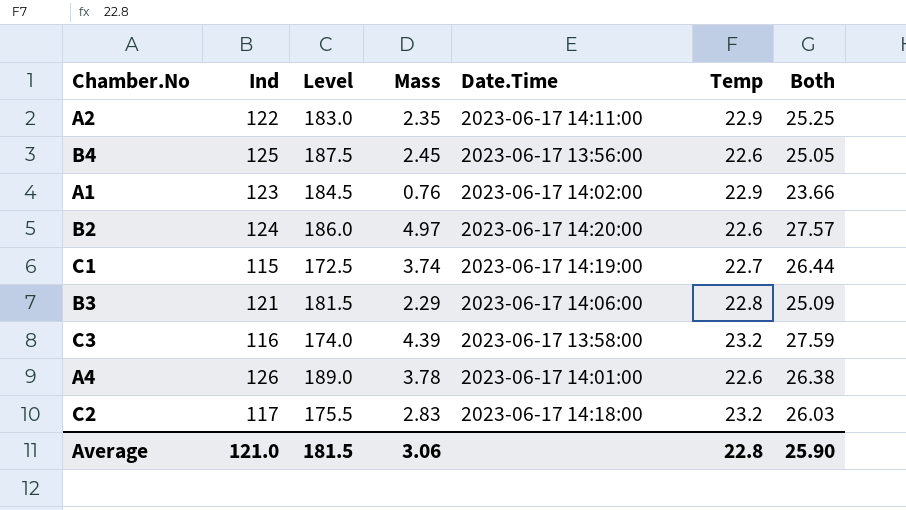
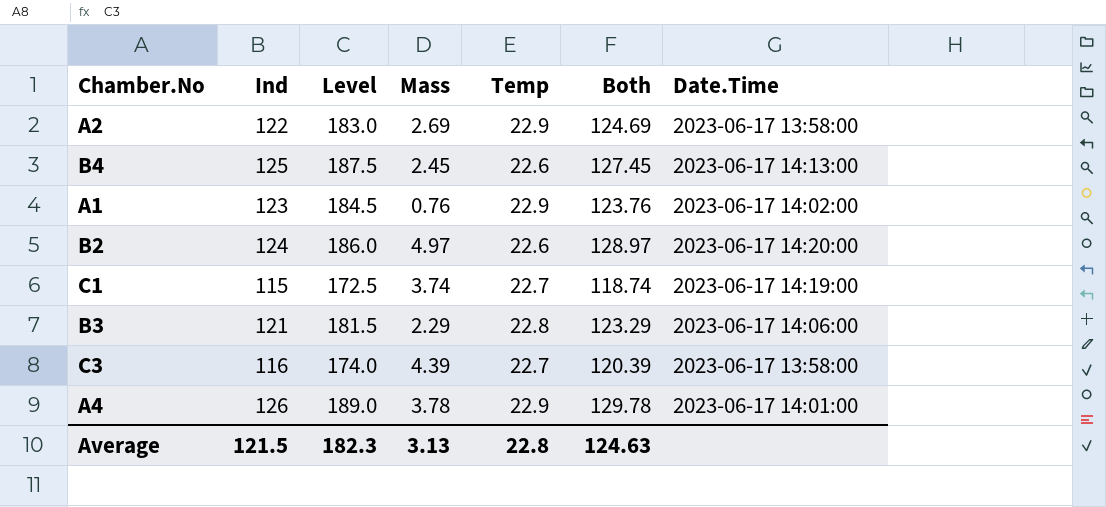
column Both | formula: [Mass] + [Temp] -> [Ind] + [Mass]
column Date.Time | position: 5 -> 7
row C2: 117 | 175.5 | 2.83 | 2023-06-17 14:18:00 | 23.2 | 26.03 -> none
A2 | Mass: 2.35 -> 2.69
A2 | Date.Time: 2023-06-17 14:11:00 -> 2023-06-17 13:58:00
B4 | Date.Time: 2023-06-17 13:56:00 -> 2023-06-17 14:13:00
C3 | Temp: 23.2 -> 22.7
A4 | Temp: 22.6 -> 22.9
Average | Ind: 121.0 -> 121.5
Average | Level: 181.5 -> 182.3
Average | Mass: 3.06 -> 3.13
Average | Both: 25.90 -> 124.63

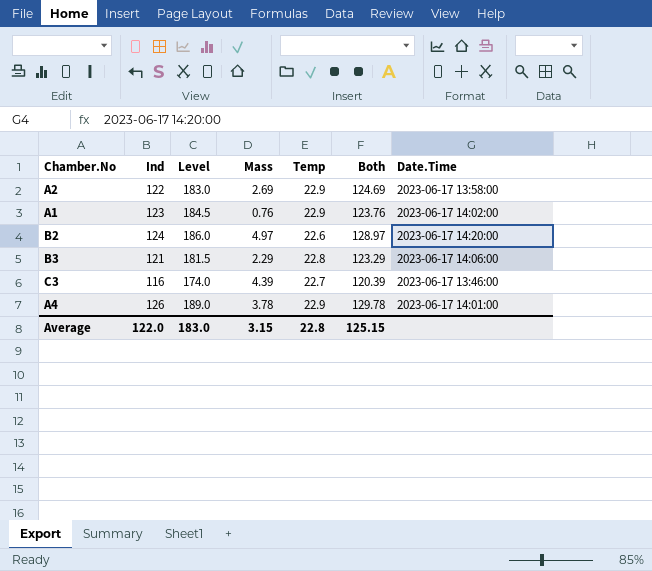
row B4: 125 | 187.5 | 2.45 | 22.6 | 127.45 | 2023-06-17 14:13:00 -> none
row C1: 115 | 172.5 | 3.74 | 22.7 | 118.74 | 2023-06-17 14:19:00 -> none
C3 | Date.Time: 2023-06-17 13:58:00 -> 2023-06-17 13:46:00
Average | Ind: 121.5 -> 122.0
Average | Level: 182.3 -> 183.0
Average | Mass: 3.13 -> 3.15
Average | Both: 124.63 -> 125.15

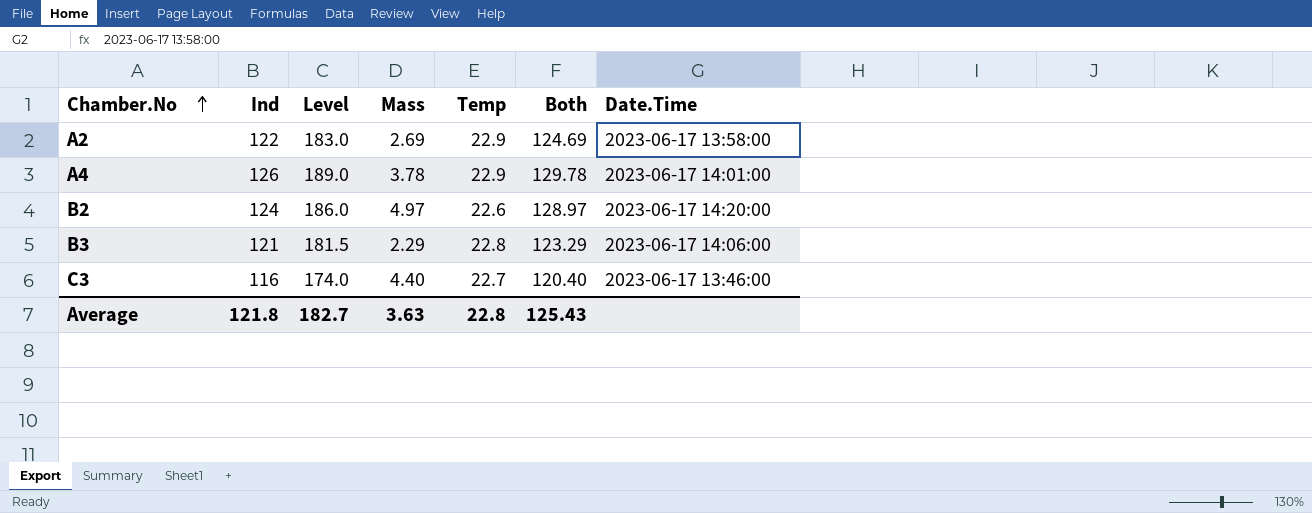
row order: none -> Chamber.No ascending
row A1: 123 | 184.5 | 0.76 | 22.9 | 123.76 | 2023-06-17 14:02:00 -> none
C3 | Mass: 4.39 -> 4.40
C3 | Both: 120.39 -> 120.40
Average | Ind: 122.0 -> 121.8
Average | Level: 183.0 -> 182.7
Average | Mass: 3.15 -> 3.63
Average | Both: 125.15 -> 125.43

